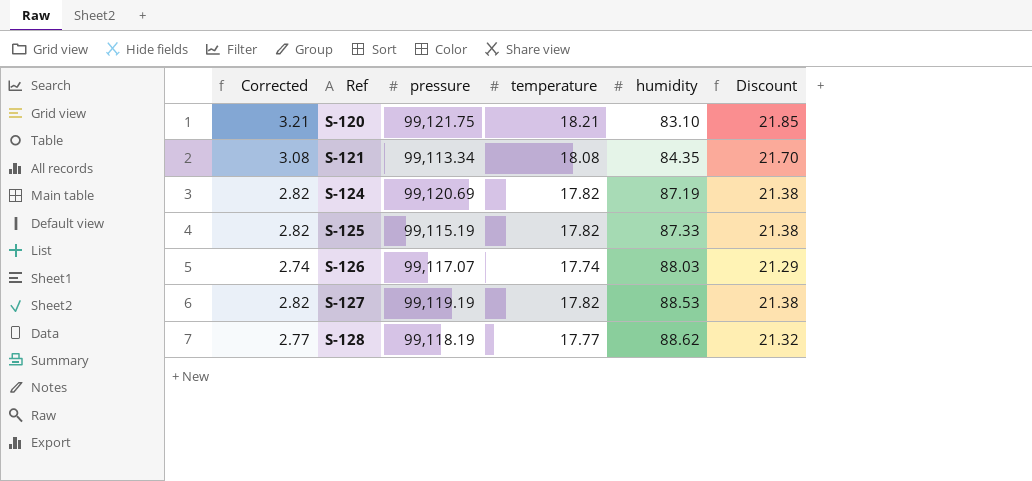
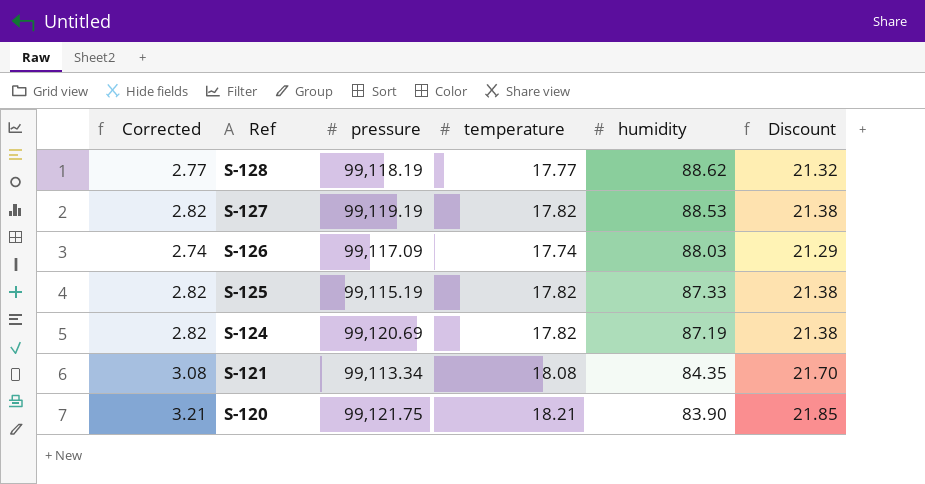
row order: Ref ascending -> Ref descending
S-126 | pressure: 99,117.07 -> 99,117.09
S-120 | humidity: 83.10 -> 83.90

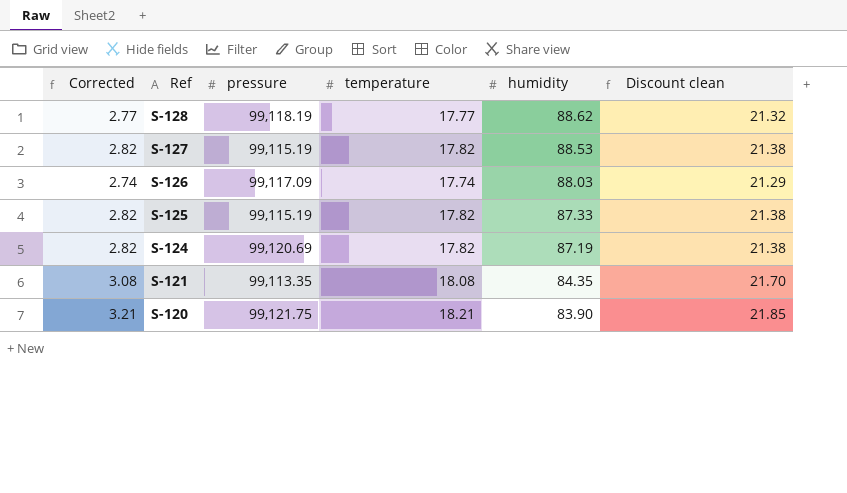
column name: Discount -> Discount clean
S-127 | pressure: 99,119.19 -> 99,115.19
S-121 | pressure: 99,113.34 -> 99,113.35

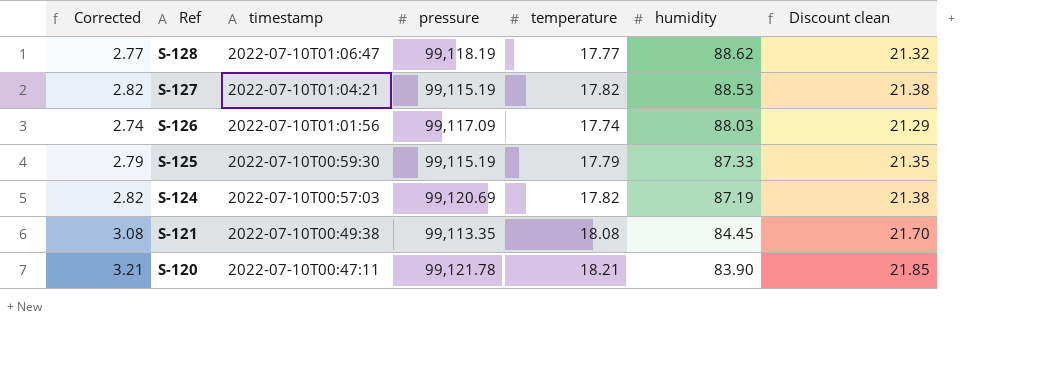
column timestamp | position: none -> 3
S-125 | Corrected: 2.82 -> 2.79
S-125 | temperature: 17.82 -> 17.79
S-125 | Discount clean: 21.38 -> 21.35
S-121 | humidity: 84.35 -> 84.45
S-120 | pressure: 99,121.75 -> 99,121.78

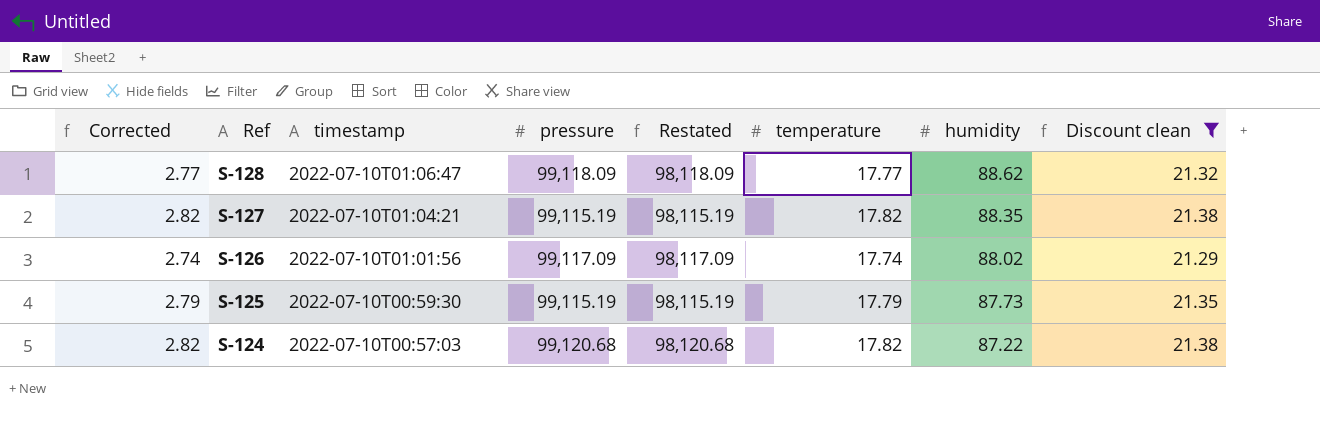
filter: none -> Discount clean <= 21.38
column Restated | formula: none -> [pressure] - 1000
S-128 | pressure: 99,118.19 -> 99,118.09
S-127 | humidity: 88.53 -> 88.35
S-126 | humidity: 88.03 -> 88.02
S-125 | humidity: 87.33 -> 87.73
S-124 | pressure: 99,120.69 -> 99,120.68
S-124 | humidity: 87.19 -> 87.22

